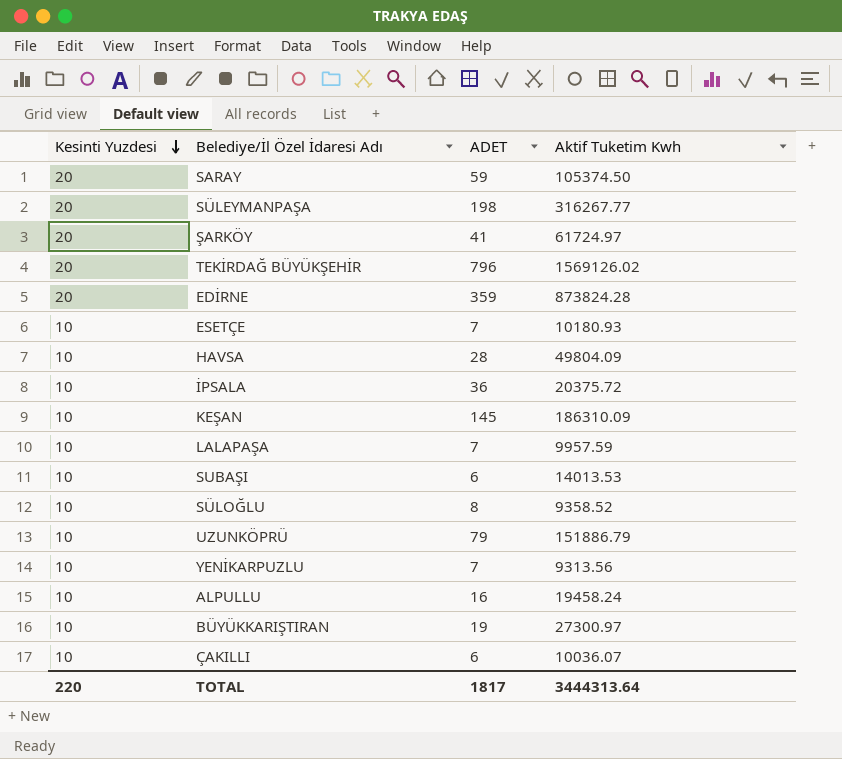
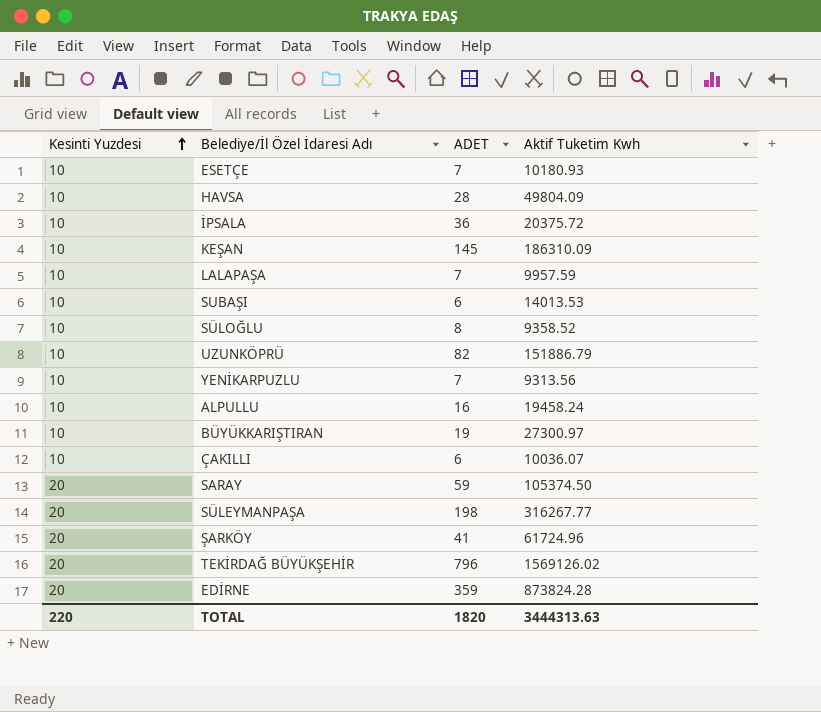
row order: Kesinti Yuzdesi descending -> Kesinti Yuzdesi ascending
UZUNKÖPRÜ | ADET: 79 -> 82
ŞARKÖY | Aktif Tuketim Kwh: 61724.97 -> 61724.96
TOTAL | ADET: 1817 -> 1820
TOTAL | Aktif Tuketim Kwh: 3444313.64 -> 3444313.63

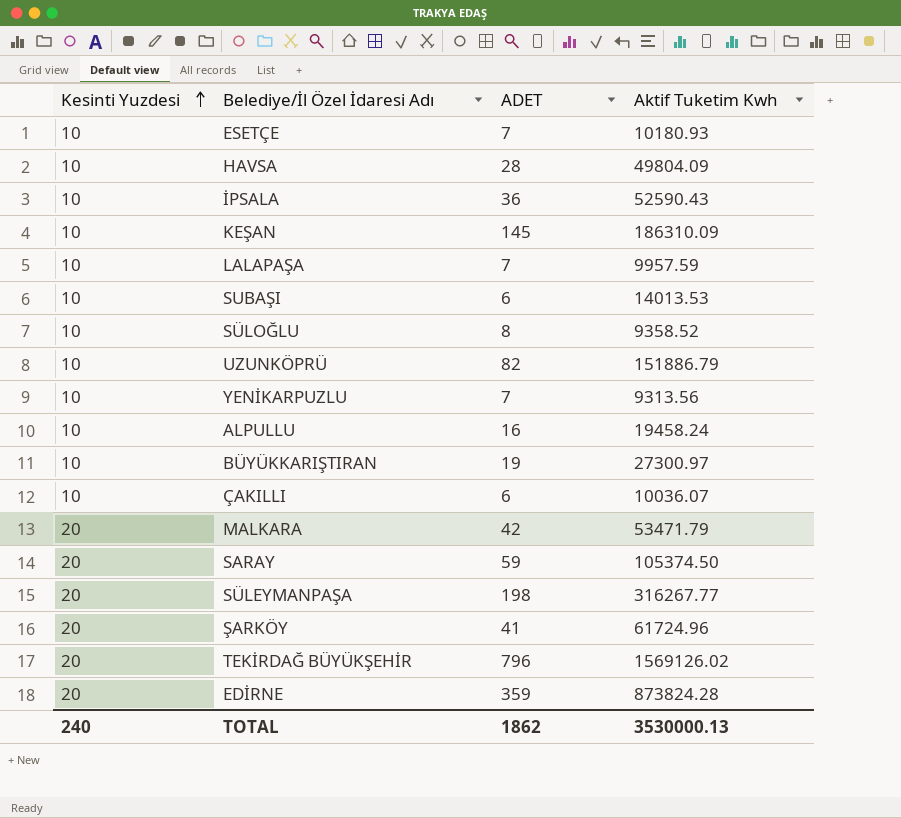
İPSALA | Aktif Tuketim Kwh: 20375.72 -> 52590.43
row MALKARA: none -> 20 | 42 | 53471.79
TOTAL | Kesinti Yuzdesi: 220 -> 240
TOTAL | ADET: 1820 -> 1862
TOTAL | Aktif Tuketim Kwh: 3444313.63 -> 3530000.13

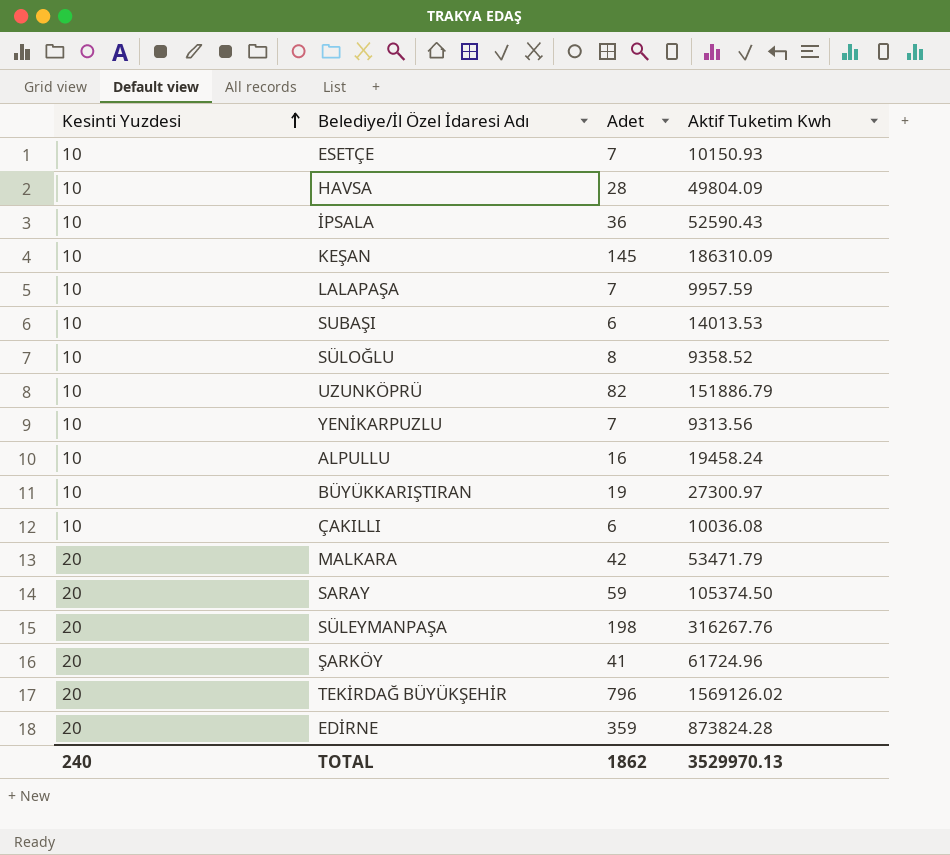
column name: ADET -> Adet
ESETÇE | Aktif Tuketim Kwh: 10180.93 -> 10150.93
ÇAKILLI | Aktif Tuketim Kwh: 10036.07 -> 10036.08
SÜLEYMANPAŞA | Aktif Tuketim Kwh: 316267.77 -> 316267.76
TOTAL | Aktif Tuketim Kwh: 3530000.13 -> 3529970.13

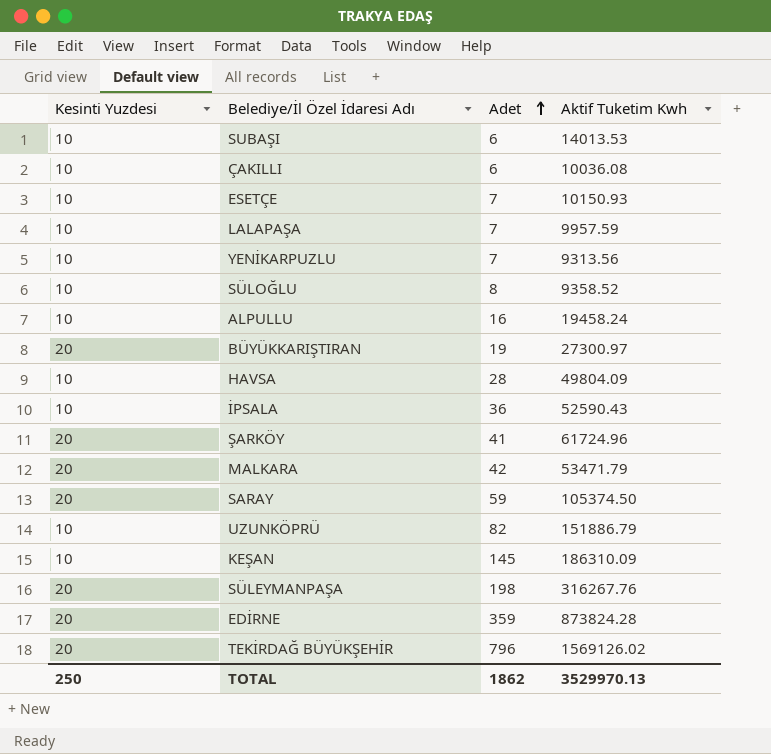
row order: Kesinti Yuzdesi ascending -> Adet ascending
BÜYÜKKARIŞTIRAN | Kesinti Yuzdesi: 10 -> 20
TOTAL | Kesinti Yuzdesi: 240 -> 250

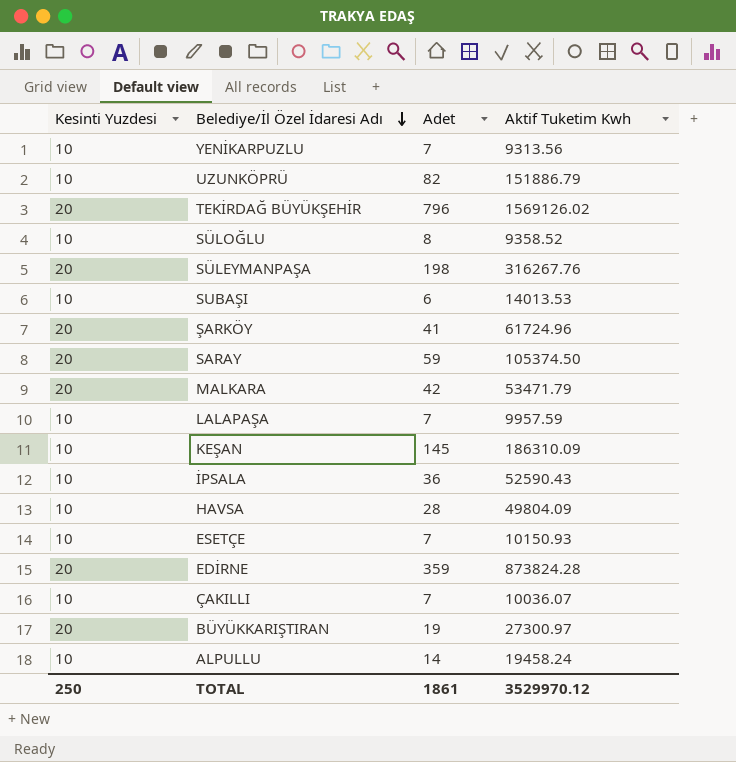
row order: Adet ascending -> Belediye/İl Özel İdaresi Adı descending
ÇAKILLI | Adet: 6 -> 7
ÇAKILLI | Aktif Tuketim Kwh: 10036.08 -> 10036.07
ALPULLU | Adet: 16 -> 14
TOTAL | Adet: 1862 -> 1861
TOTAL | Aktif Tuketim Kwh: 3529970.13 -> 3529970.12

